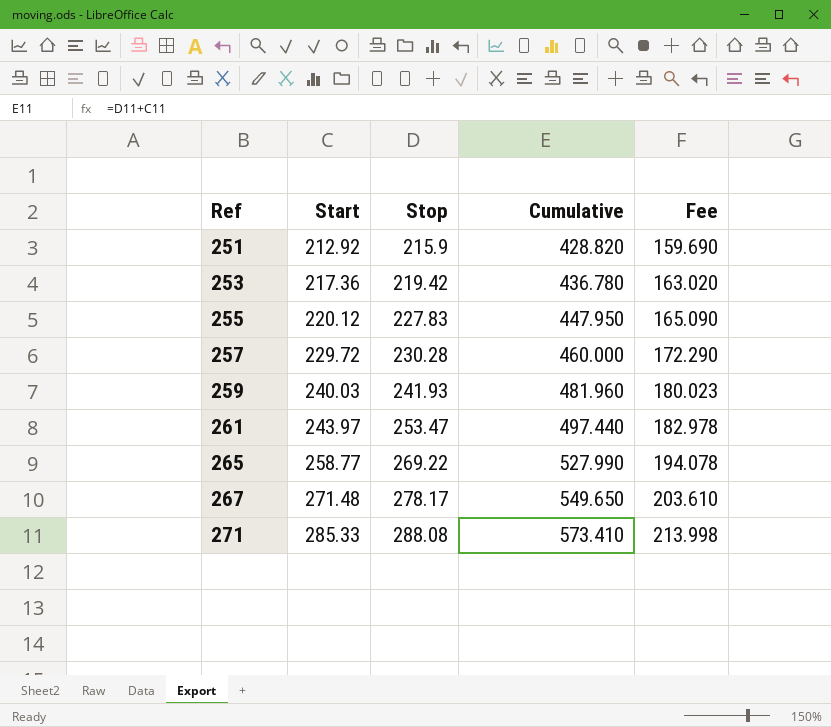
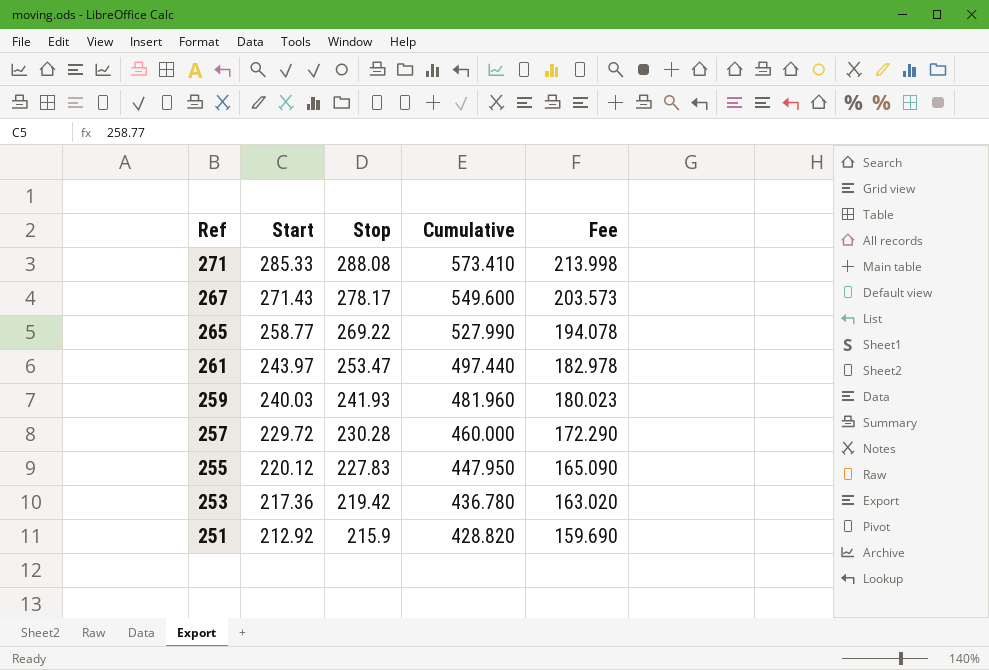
row order: Ref ascending -> Ref descending
267 | Start: 271.48 -> 271.43
267 | Cumulative: 549.650 -> 549.600
267 | Fee: 203.610 -> 203.573

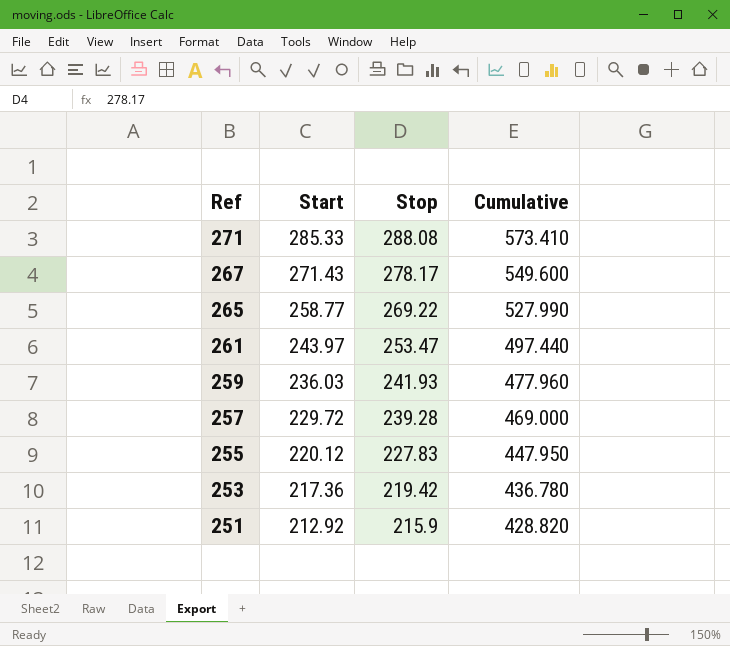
column Fee | formula: [Start] * 0.75 -> none
259 | Start: 240.03 -> 236.03
259 | Cumulative: 481.960 -> 477.960
257 | Stop: 230.28 -> 239.28
257 | Cumulative: 460.000 -> 469.000

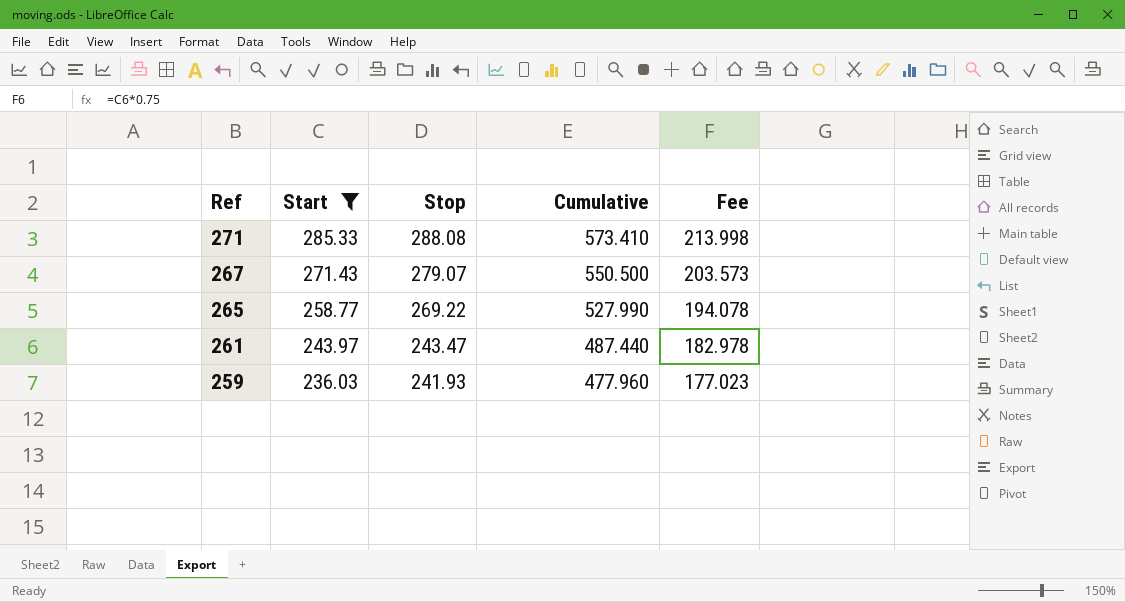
filter: none -> Start >= 236.03
column Fee | formula: none -> [Start] * 0.75
267 | Stop: 278.17 -> 279.07
267 | Cumulative: 549.600 -> 550.500
261 | Stop: 253.47 -> 243.47
261 | Cumulative: 497.440 -> 487.440

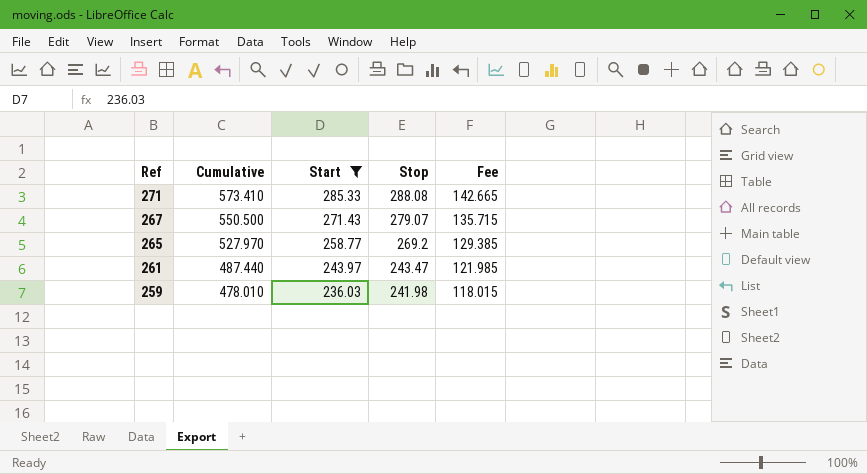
column Cumulative | position: 4 -> 2
column Fee | formula: [Start] * 0.75 -> [Start] * 0.5
265 | Cumulative: 527.990 -> 527.970
265 | Stop: 269.22 -> 269.2
259 | Cumulative: 477.960 -> 478.010
259 | Stop: 241.93 -> 241.98

